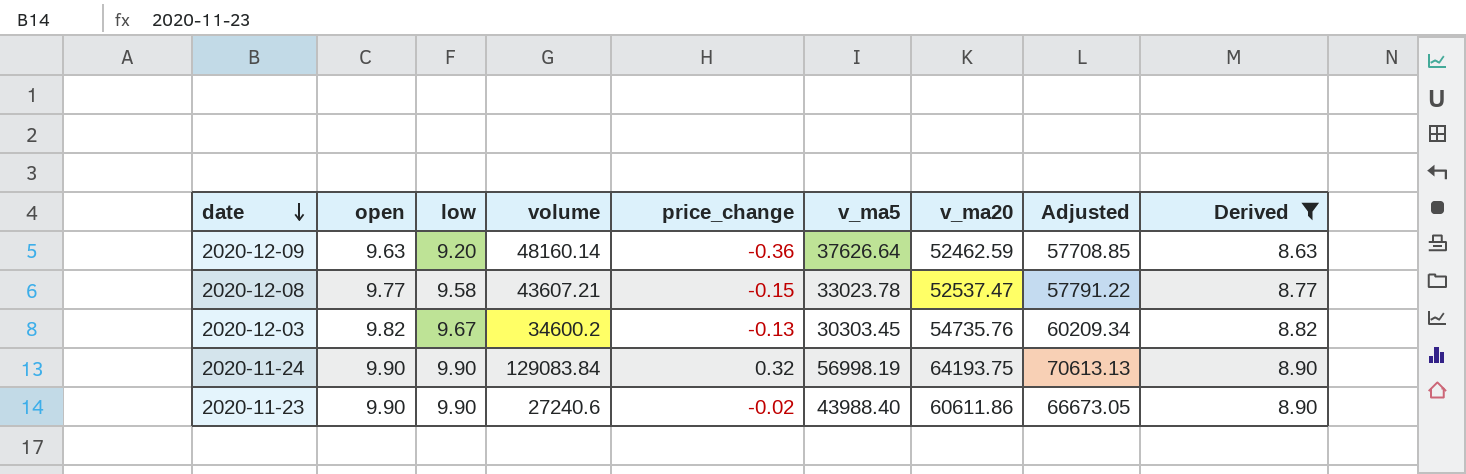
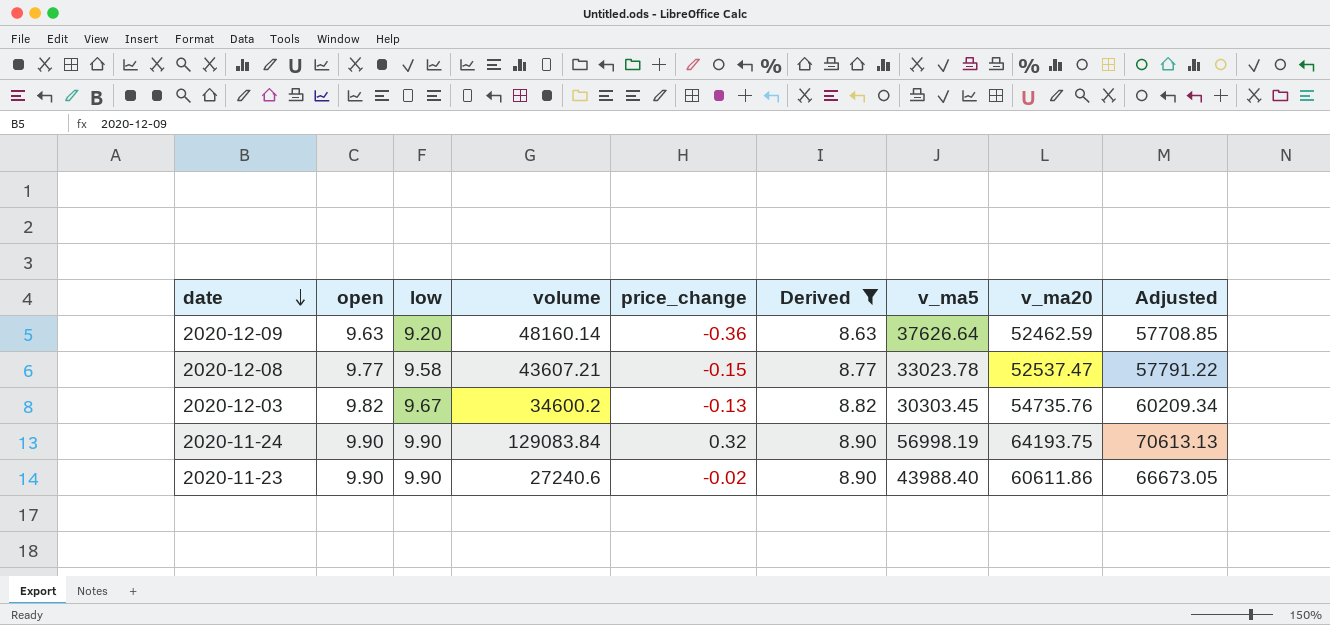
column Derived | position: 9 -> 6

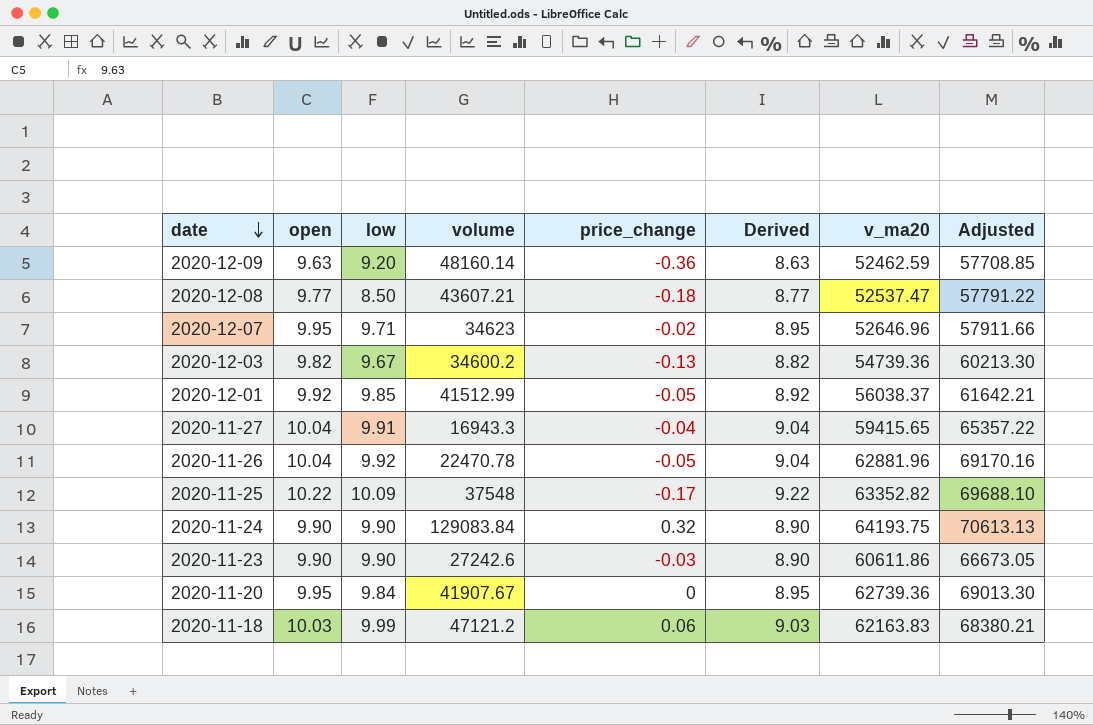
filter: Derived <= 8.90 -> none
column v_ma5 | position: 7 -> none
2020-12-08 | low: 9.58 -> 8.50
2020-12-08 | price_change: -0.15 -> -0.18
2020-12-03 | v_ma20: 54735.76 -> 54739.36
2020-12-03 | Adjusted: 60209.34 -> 60213.30
2020-11-23 | volume: 27240.6 -> 27242.6
2020-11-23 | price_change: -0.02 -> -0.03

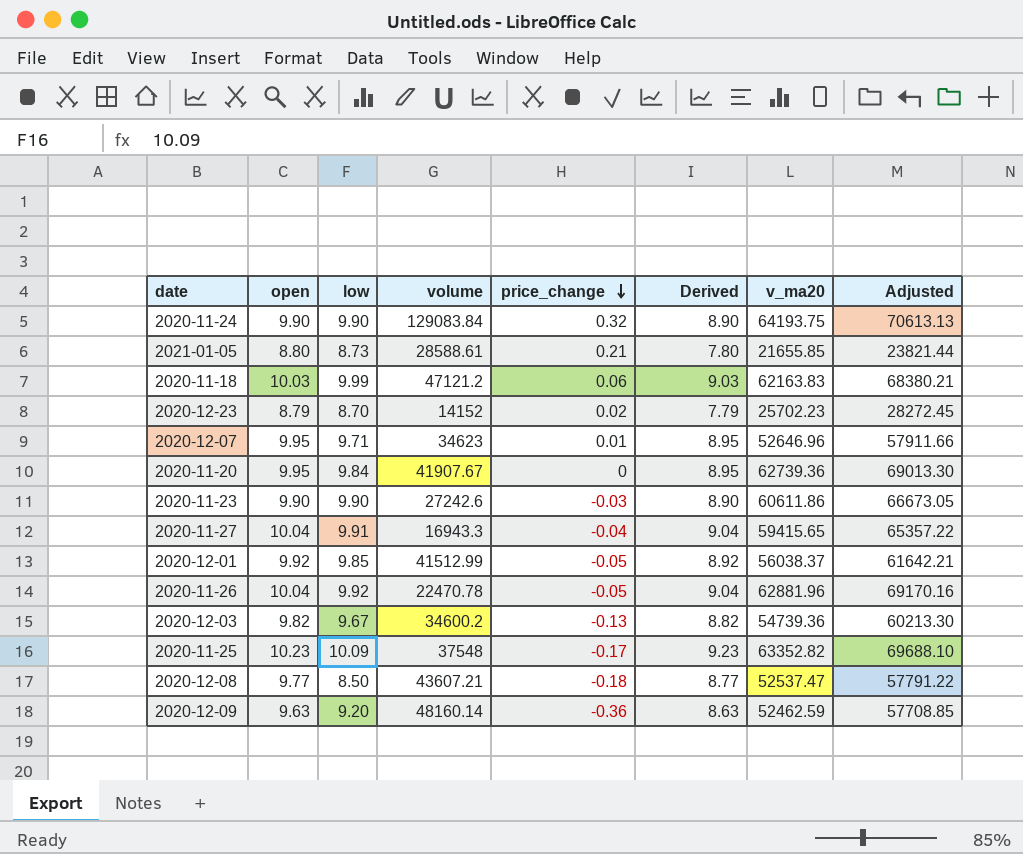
row order: date descending -> price_change descending
row 2021-01-05: none -> 8.80 | 8.73 | 28588.61 | 0.21 | 7.80 | 21655.85 | 23821.44
row 2020-12-23: none -> 8.79 | 8.70 | 14152 | 0.02 | 7.79 | 25702.23 | 28272.45
2020-12-07 | price_change: -0.02 -> 0.01
2020-11-25 | open: 10.22 -> 10.23
2020-11-25 | Derived: 9.22 -> 9.23

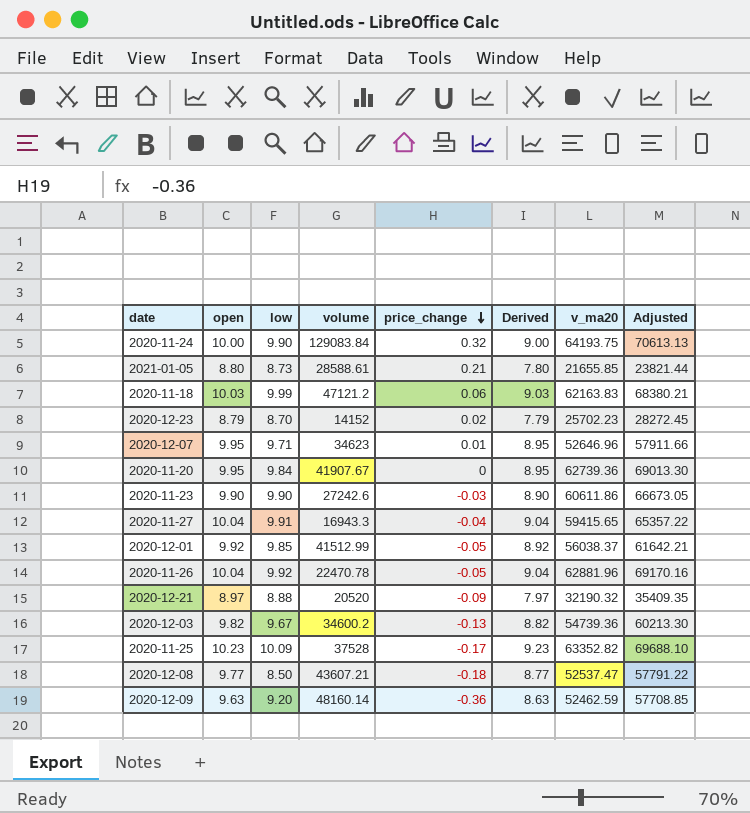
2020-11-24 | open: 9.90 -> 10.00
2020-11-24 | Derived: 8.90 -> 9.00
row 2020-12-21: none -> 8.97 | 8.88 | 20520 | -0.09 | 7.97 | 32190.32 | 35409.35
2020-11-25 | volume: 37548 -> 37528

